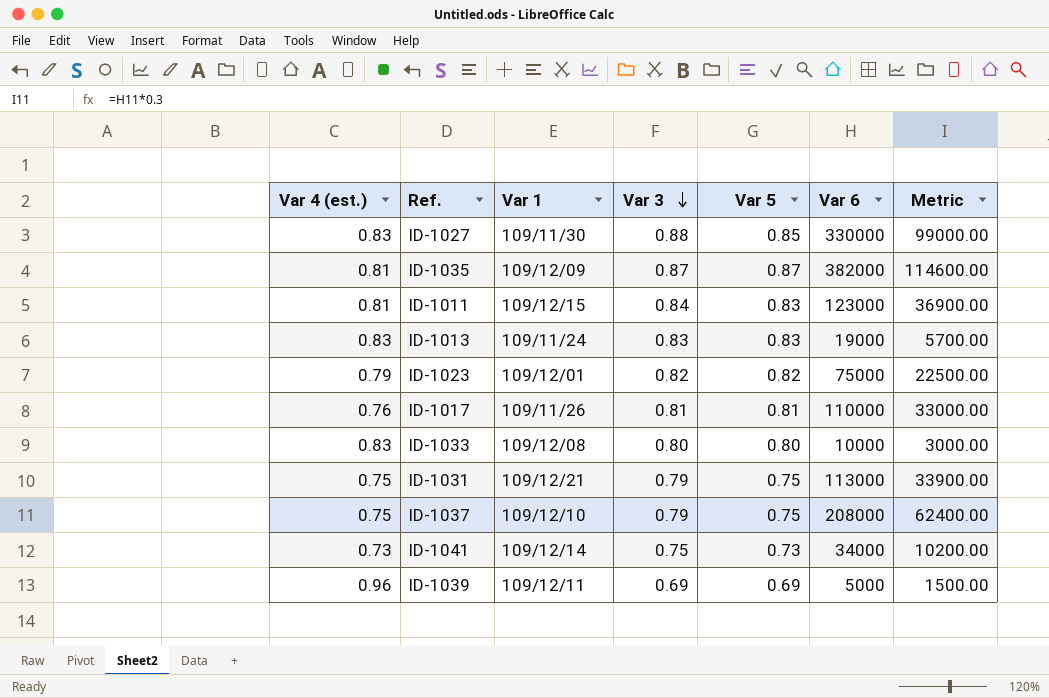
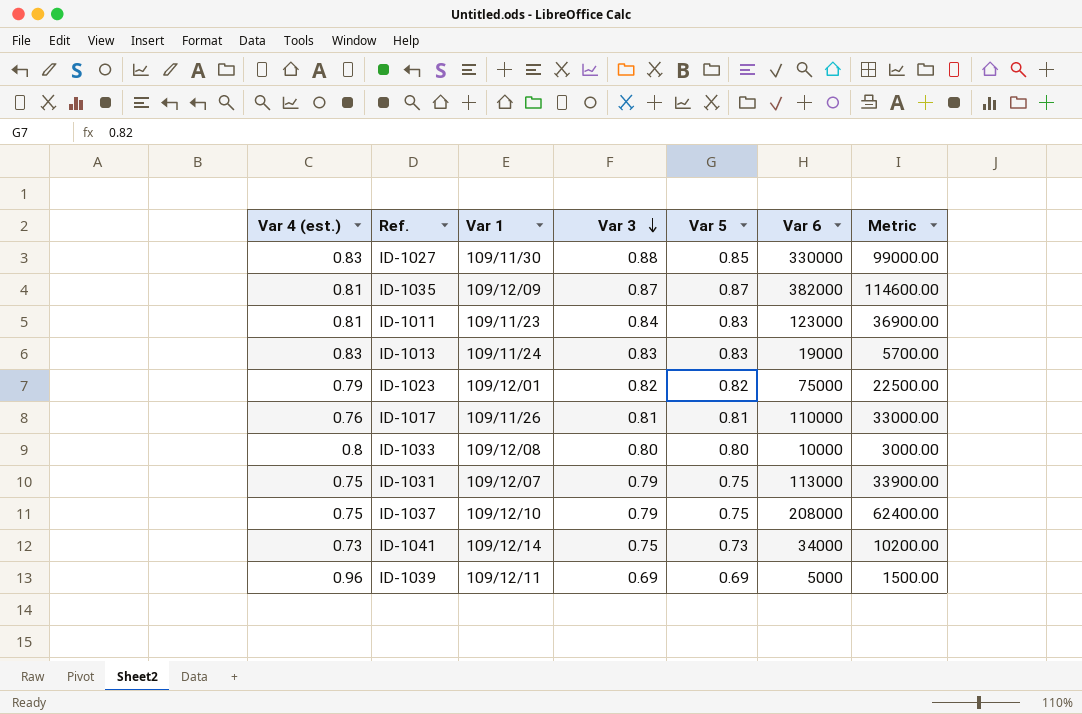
ID-1011 | Var 1: 109/12/15 -> 109/11/23
ID-1033 | Var 4 (est.): 0.83 -> 0.8
ID-1031 | Var 1: 109/12/21 -> 109/12/07

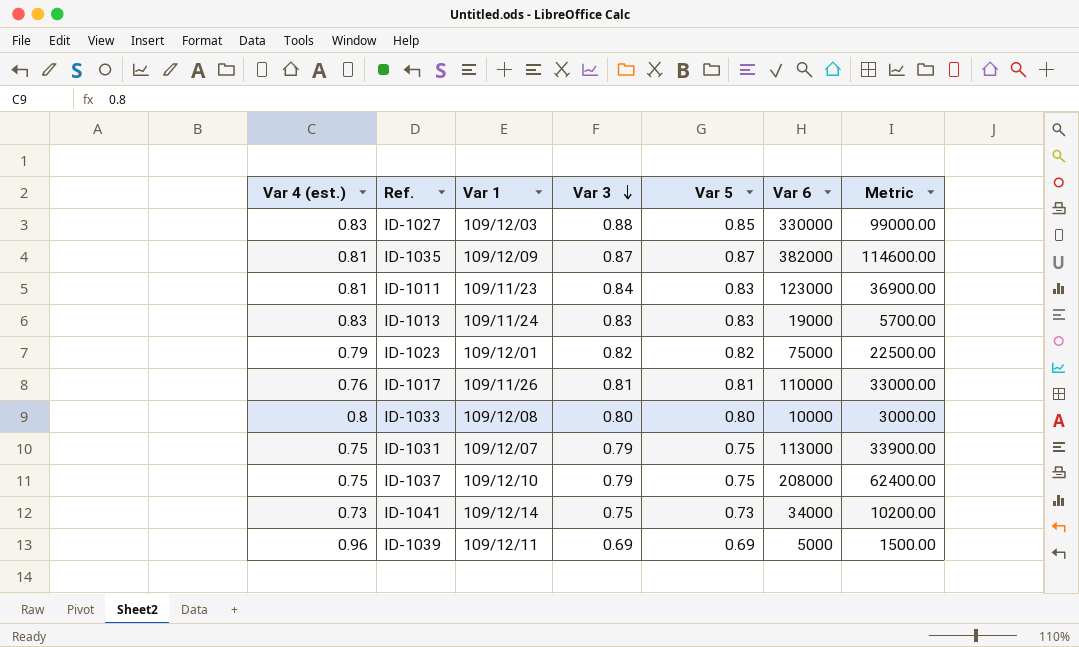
ID-1027 | Var 1: 109/11/30 -> 109/12/03

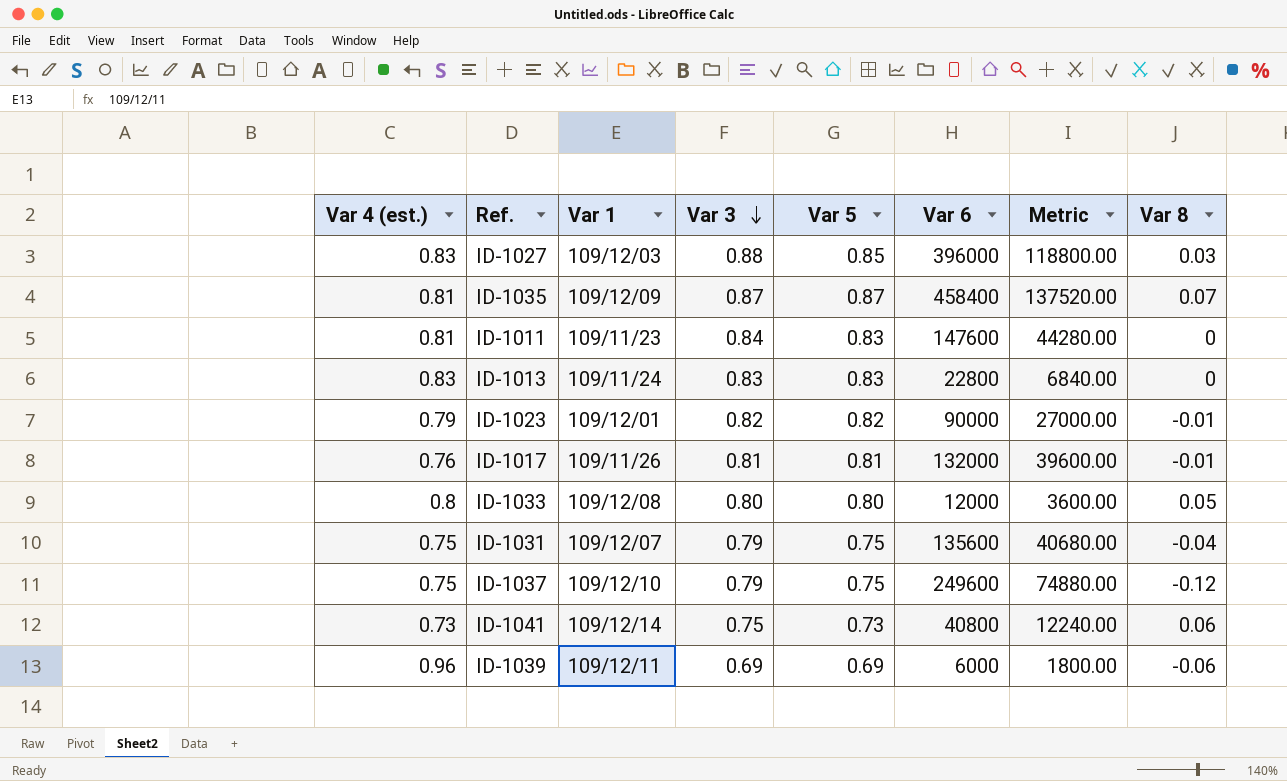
column Var 8 | position: none -> 8
ID-1027 | Var 6: 330000 -> 396000
ID-1027 | Metric: 99000.00 -> 118800.00
ID-1035 | Var 6: 382000 -> 458400
ID-1035 | Metric: 114600.00 -> 137520.00
ID-1011 | Var 6: 123000 -> 147600
ID-1011 | Metric: 36900.00 -> 44280.00
ID-1013 | Var 6: 19000 -> 22800
ID-1013 | Metric: 5700.00 -> 6840.00
ID-1023 | Var 6: 75000 -> 90000
ID-1023 | Metric: 22500.00 -> 27000.00
ID-1017 | Var 6: 110000 -> 132000
ID-1017 | Metric: 33000.00 -> 39600.00
ID-1033 | Var 6: 10000 -> 12000
ID-1033 | Metric: 3000.00 -> 3600.00
ID-1031 | Var 6: 113000 -> 135600
ID-1031 | Metric: 33900.00 -> 40680.00
ID-1037 | Var 6: 208000 -> 249600
ID-1037 | Metric: 62400.00 -> 74880.00
ID-1041 | Var 6: 34000 -> 40800
ID-1041 | Metric: 10200.00 -> 12240.00
ID-1039 | Var 6: 5000 -> 6000
ID-1039 | Metric: 1500.00 -> 1800.00

